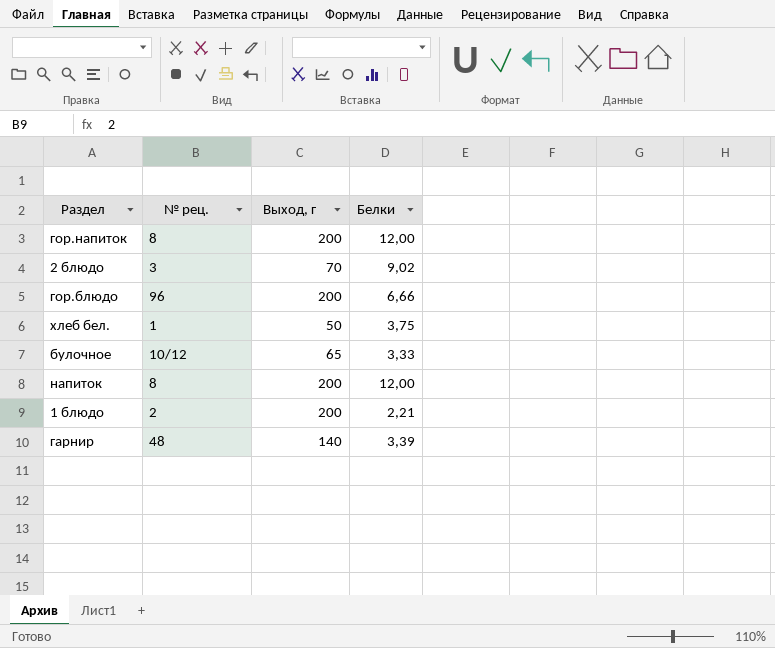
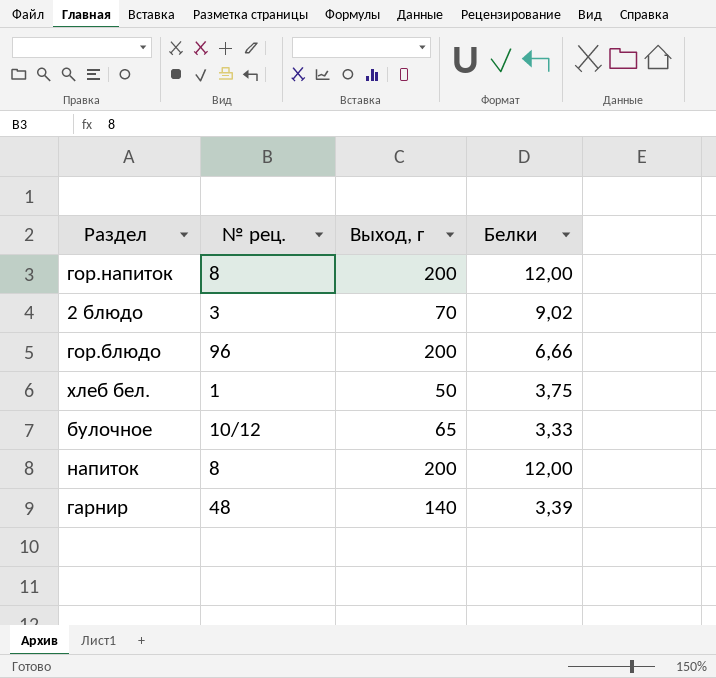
row 1 блюдо: 2 | 200 | 2,21 -> none

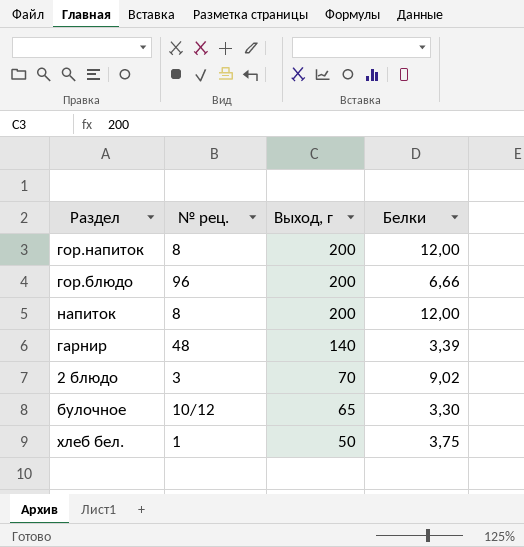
row order: none -> Выход, г descending
булочное | Белки: 3,33 -> 3,30

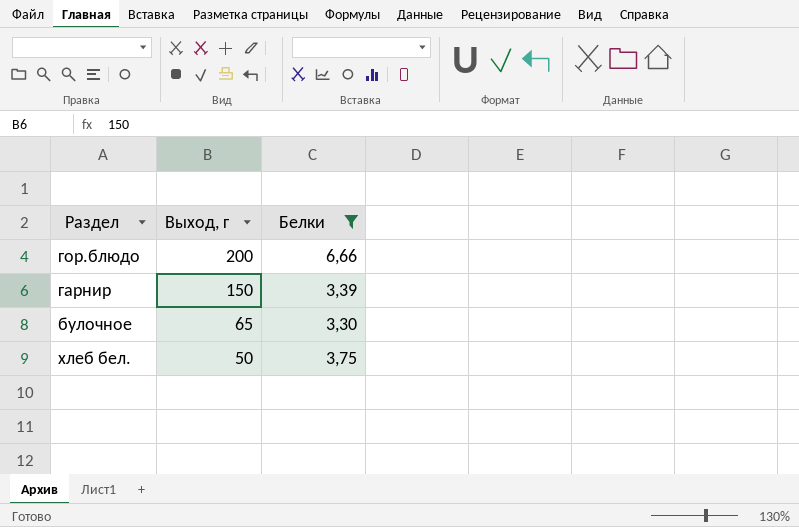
filter: none -> Белки <= 6,66
column № рец. | position: 2 -> none
гарнир | Выход, г: 140 -> 150

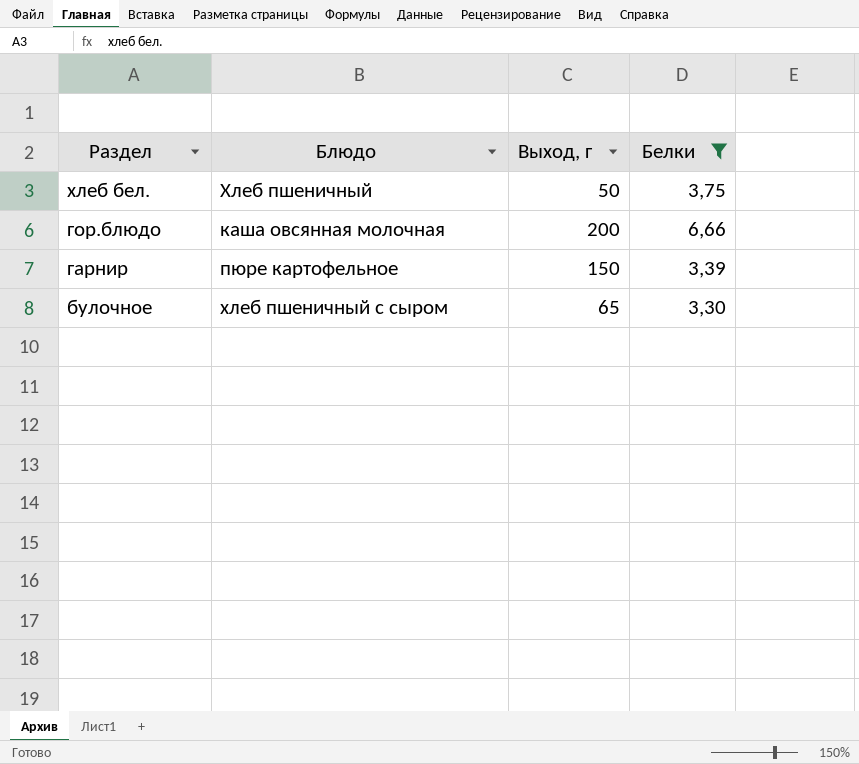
row order: Выход, г descending -> Раздел descending
column Блюдо | position: none -> 2

